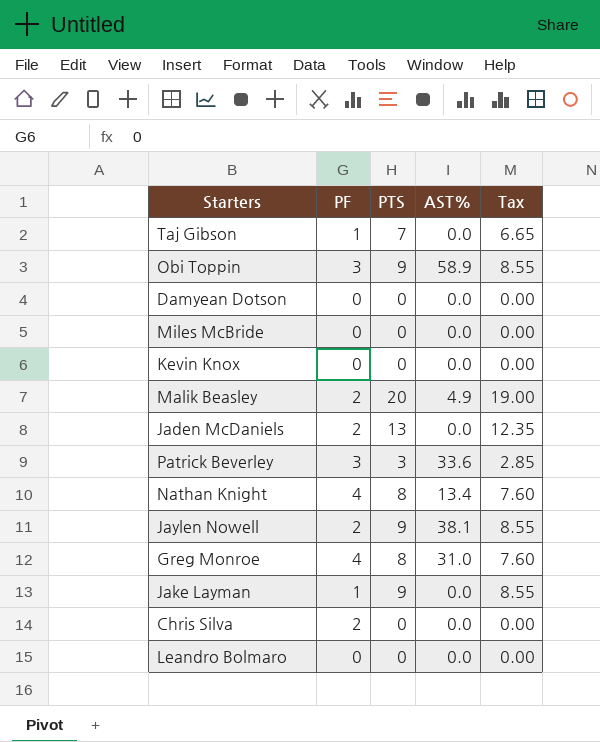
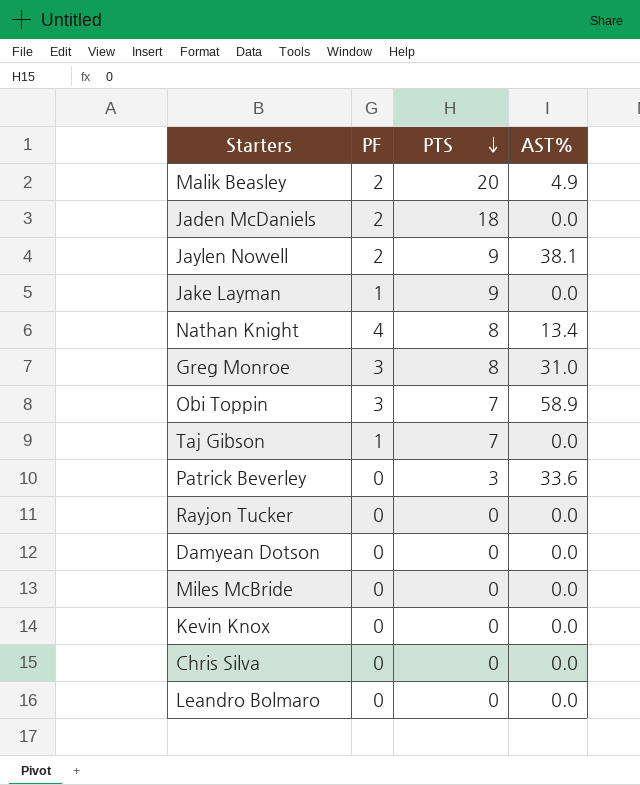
row order: none -> PTS descending
column Tax | formula: [PTS] * 0.95 -> none
Jaden McDaniels | PTS: 13 -> 18
Greg Monroe | PF: 4 -> 3
Obi Toppin | PTS: 9 -> 7
Patrick Beverley | PF: 3 -> 0
row Rayjon Tucker: none -> 0 | 0 | 0.0
Chris Silva | PF: 2 -> 0

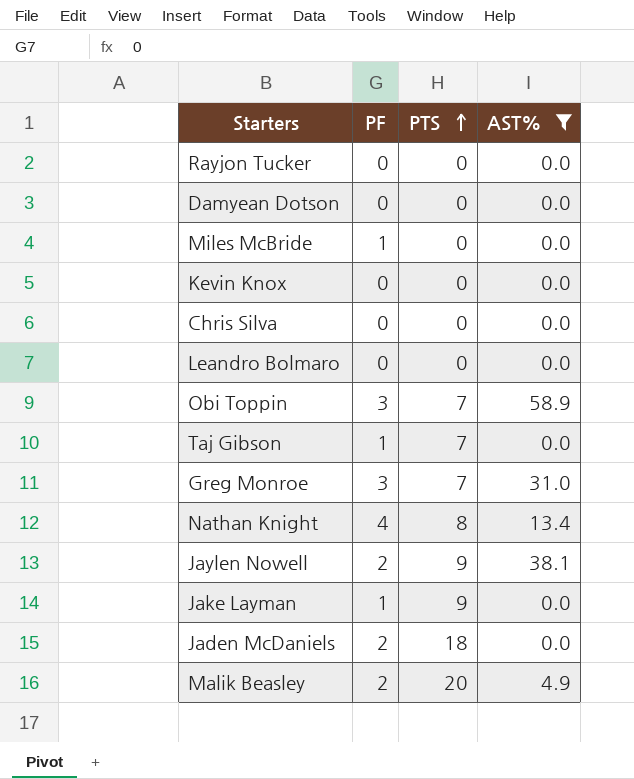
filter: none -> AST% != 33.6
row order: PTS descending -> PTS ascending
Miles McBride | PF: 0 -> 1
Greg Monroe | PTS: 8 -> 7

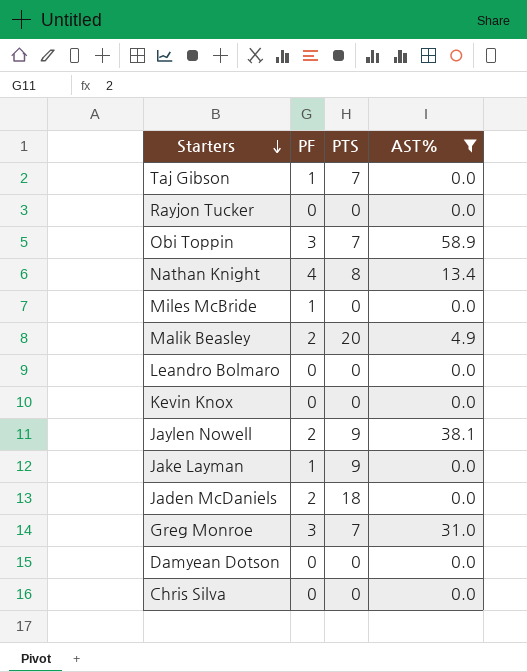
row order: PTS ascending -> Starters descending

